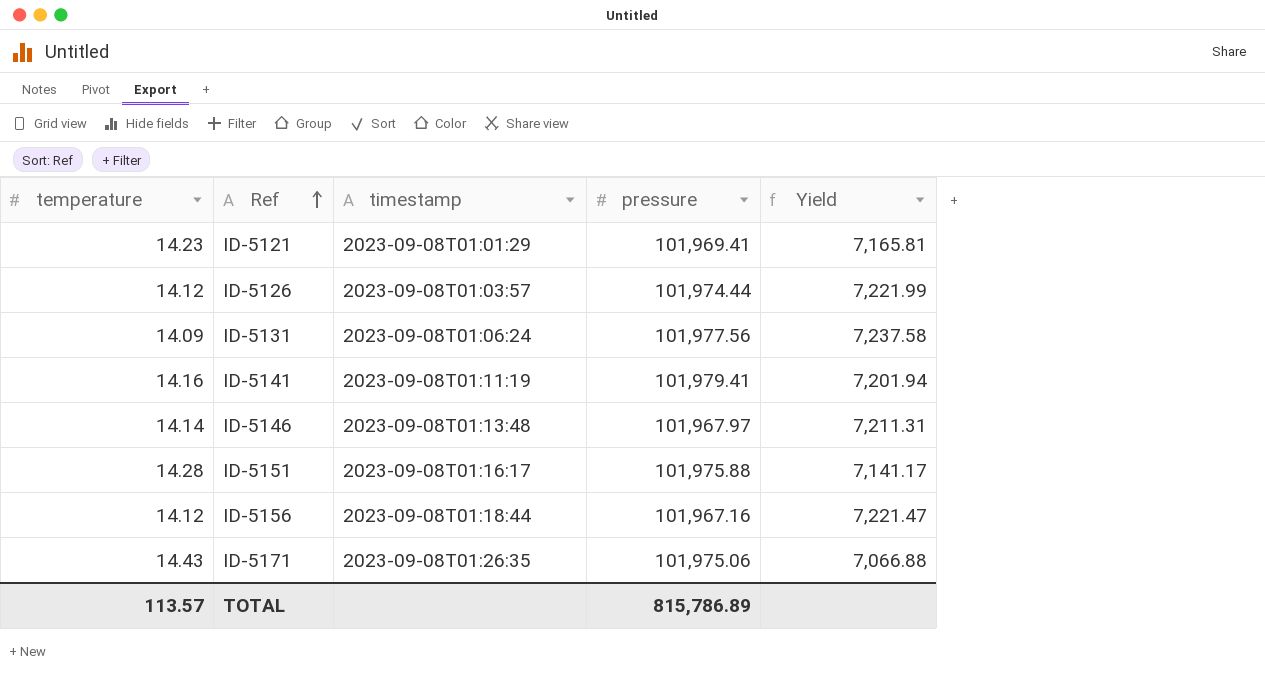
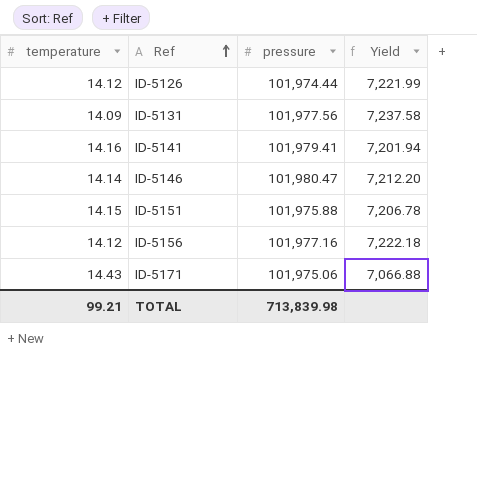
column timestamp | position: 3 -> none
row ID-5121: 14.23 | 2023-09-08T01:01:29 | 101,969.41 | 7,165.81 -> none
ID-5146 | pressure: 101,967.97 -> 101,980.47
ID-5146 | Yield: 7,211.31 -> 7,212.20
ID-5151 | temperature: 14.28 -> 14.15
ID-5151 | Yield: 7,141.17 -> 7,206.78
ID-5156 | pressure: 101,967.16 -> 101,977.16
ID-5156 | Yield: 7,221.47 -> 7,222.18
TOTAL | temperature: 113.57 -> 99.21
TOTAL | pressure: 815,786.89 -> 713,839.98

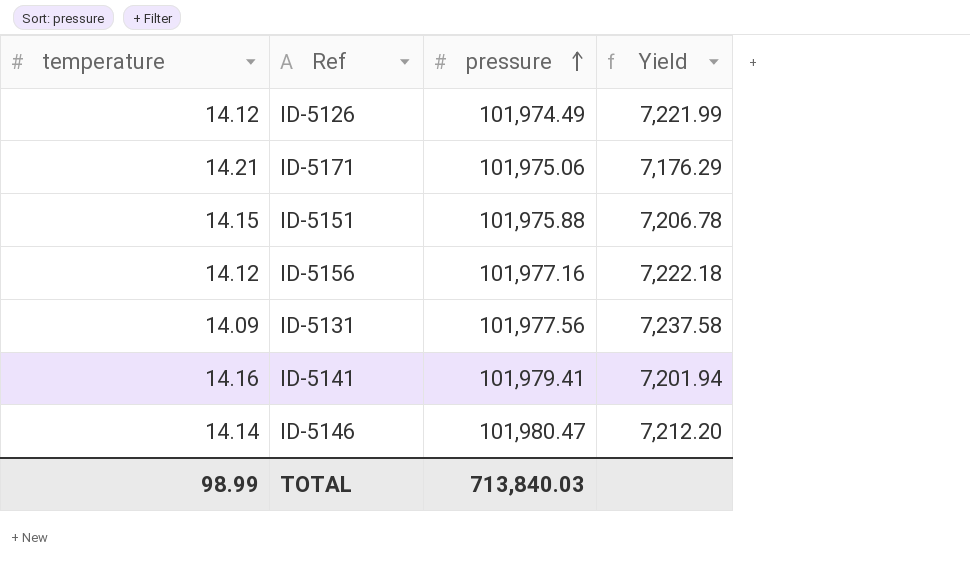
row order: Ref ascending -> pressure ascending
ID-5126 | pressure: 101,974.44 -> 101,974.49
ID-5171 | temperature: 14.43 -> 14.21
ID-5171 | Yield: 7,066.88 -> 7,176.29
TOTAL | temperature: 99.21 -> 98.99
TOTAL | pressure: 713,839.98 -> 713,840.03

